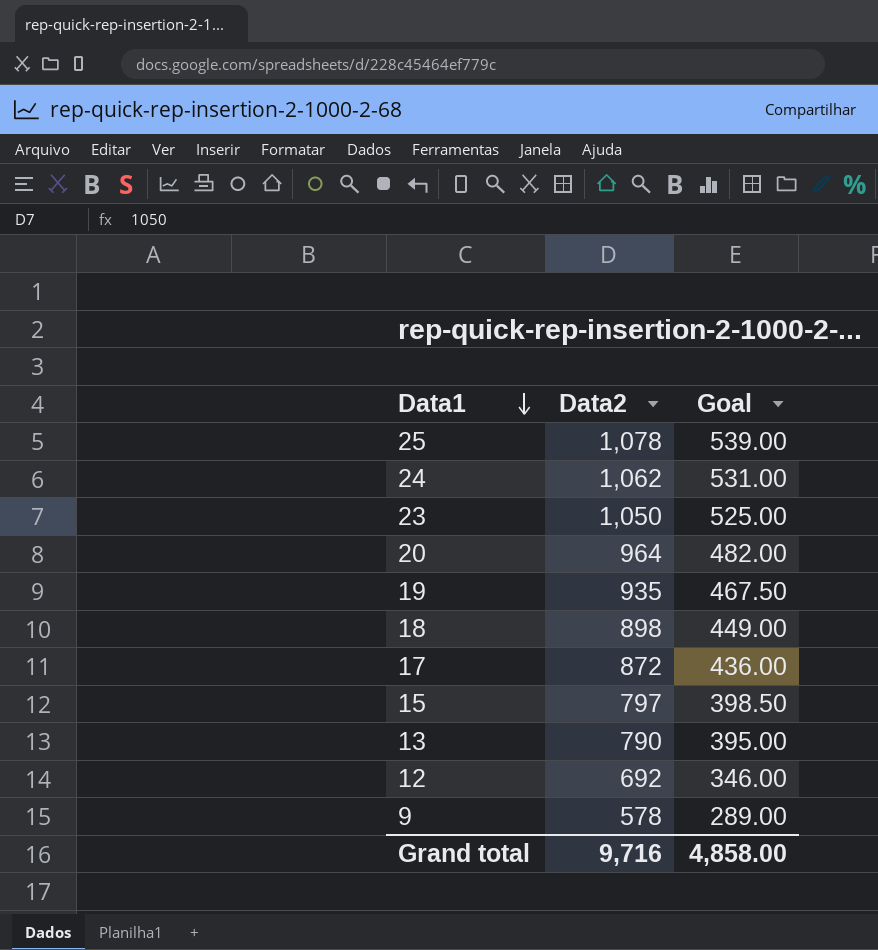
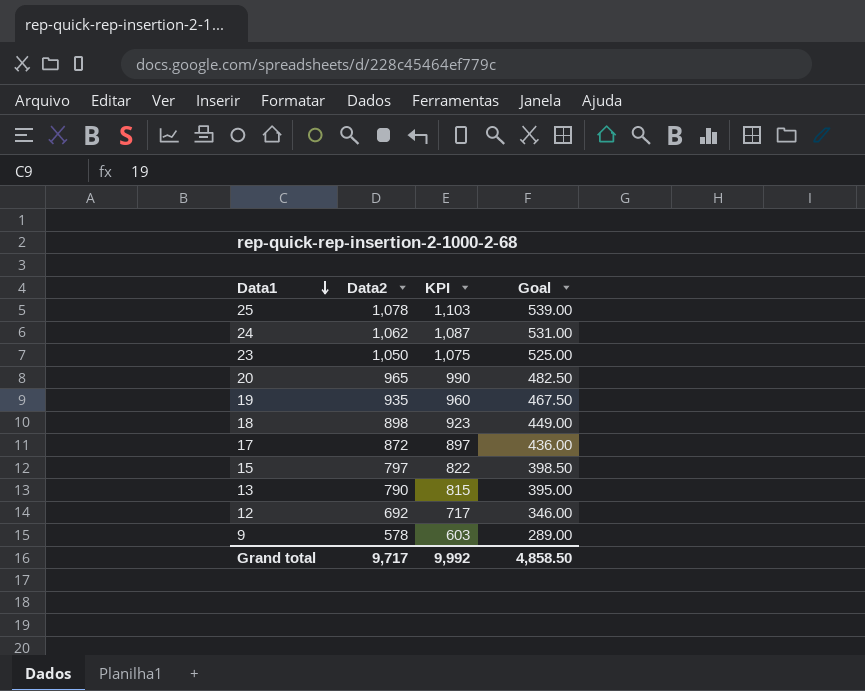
column KPI | formula: none -> [Data2] + 25
20 | Data2: 964 -> 965
20 | Goal: 482.00 -> 482.50
Grand total | Data2: 9,716 -> 9,717
Grand total | Goal: 4,858.00 -> 4,858.50

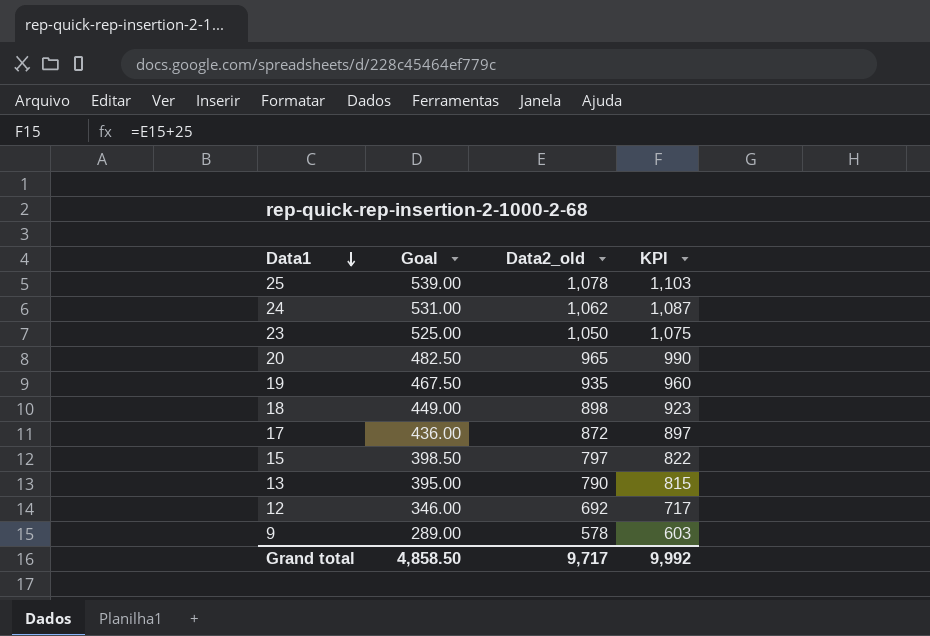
column Goal | position: 4 -> 2
column name: Data2 -> Data2_old

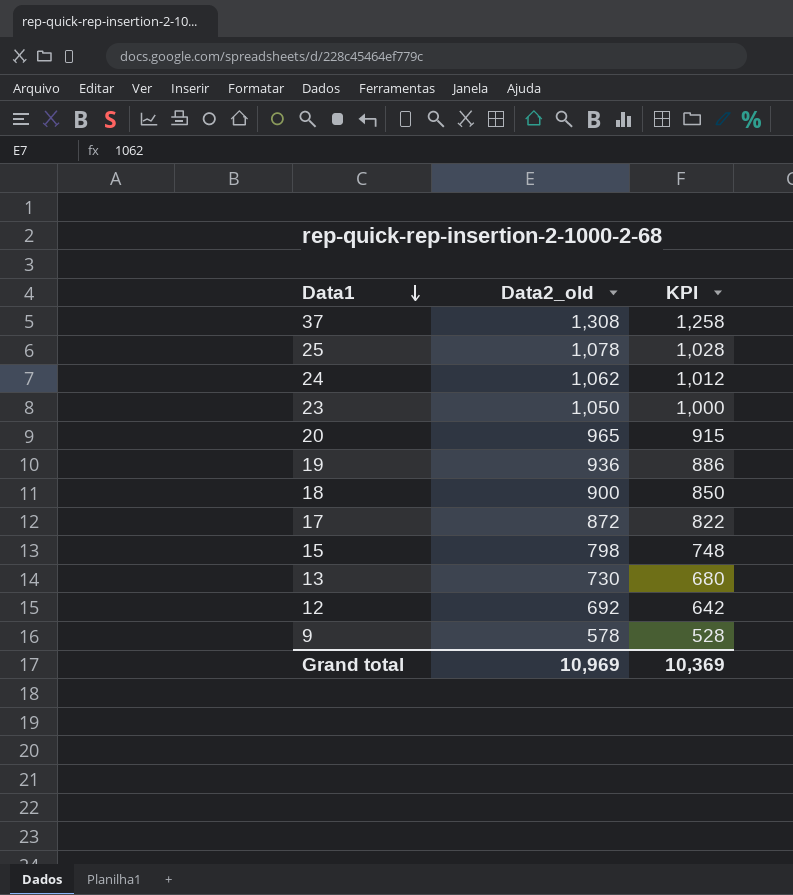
column Goal | formula: [Data2_old] * 0.5 -> none
column KPI | formula: [Data2_old] + 25 -> [Data2_old] - 50
row 37: none -> 1,308 | 1,258
19 | Data2_old: 935 -> 936
18 | Data2_old: 898 -> 900
15 | Data2_old: 797 -> 798
13 | Data2_old: 790 -> 730
Grand total | Data2_old: 9,717 -> 10,969
Grand total | KPI: 9,992 -> 10,369

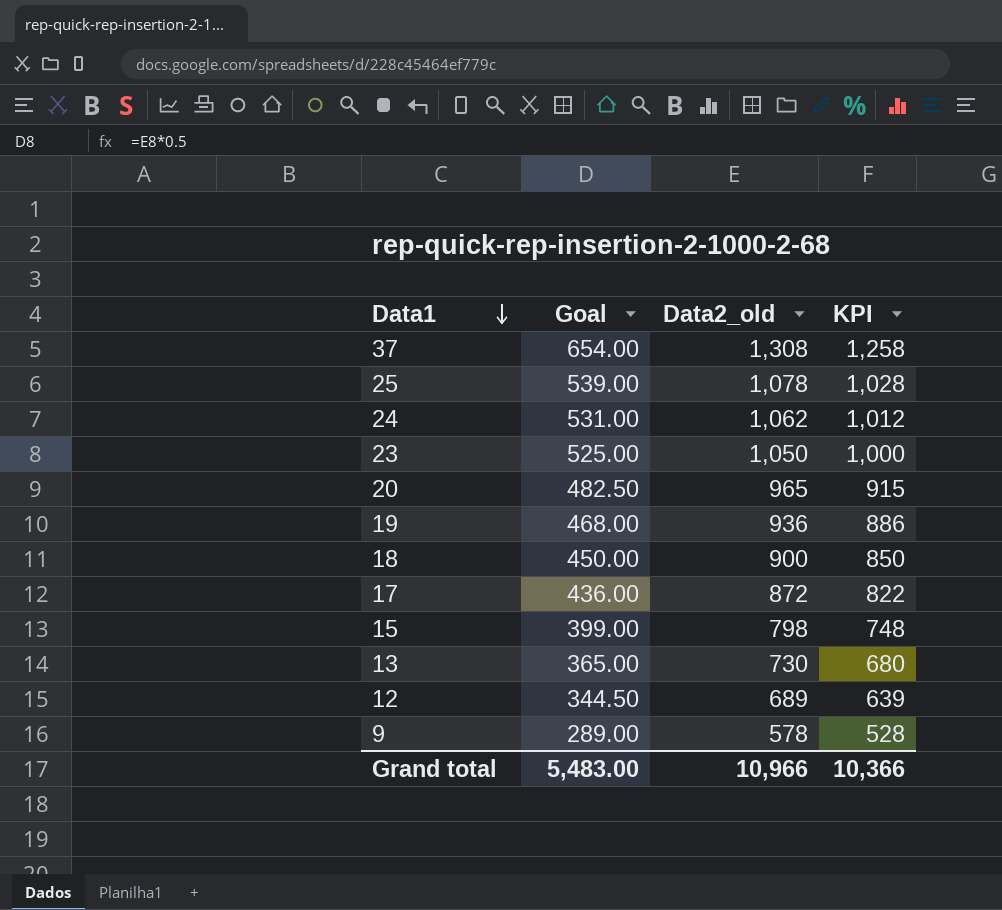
column Goal | formula: none -> [Data2_old] * 0.5
12 | Data2_old: 692 -> 689
12 | KPI: 642 -> 639
Grand total | Data2_old: 10,969 -> 10,966
Grand total | KPI: 10,369 -> 10,366

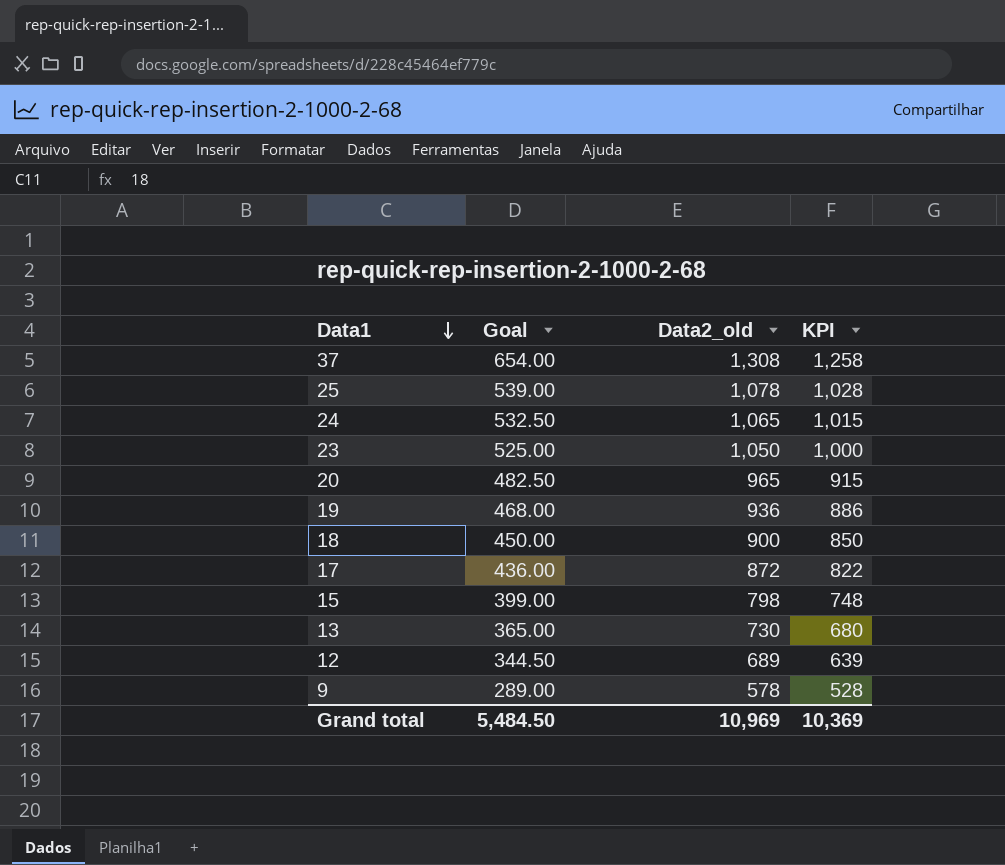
24 | Goal: 531.00 -> 532.50
24 | Data2_old: 1,062 -> 1,065
24 | KPI: 1,012 -> 1,015
Grand total | Goal: 5,483.00 -> 5,484.50
Grand total | Data2_old: 10,966 -> 10,969
Grand total | KPI: 10,366 -> 10,369

